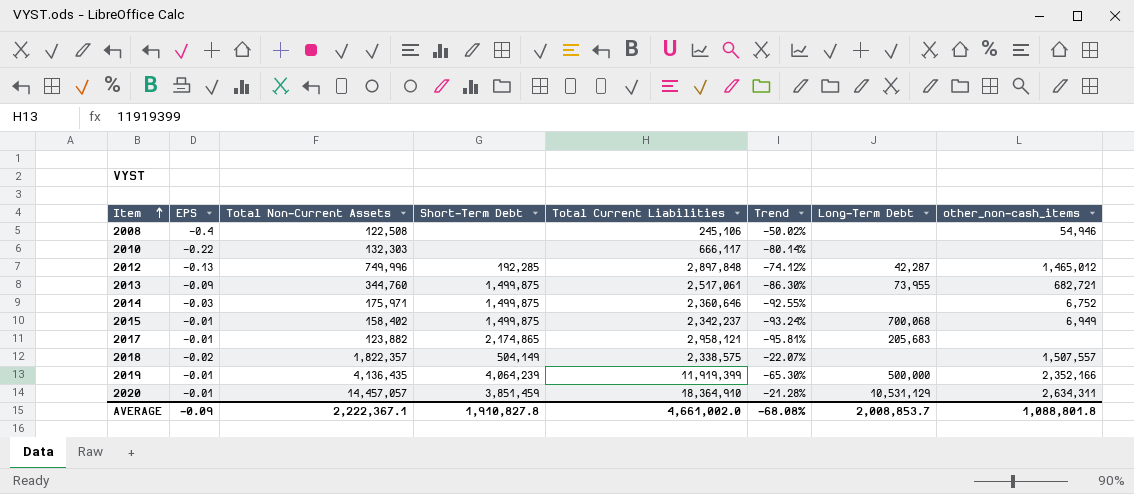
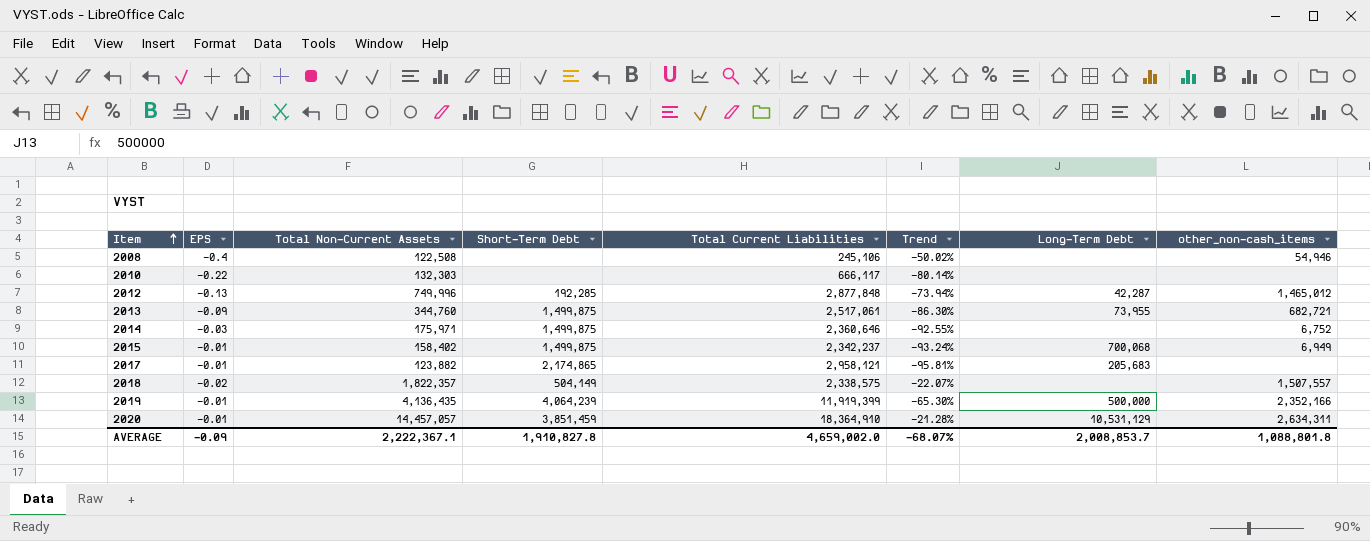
2012 | Total Current Liabilities: 2,897,848 -> 2,877,848
2012 | Trend: -74.12% -> -73.94%
AVERAGE | Total Current Liabilities: 4,661,002.0 -> 4,659,002.0
AVERAGE | Trend: -68.08% -> -68.07%

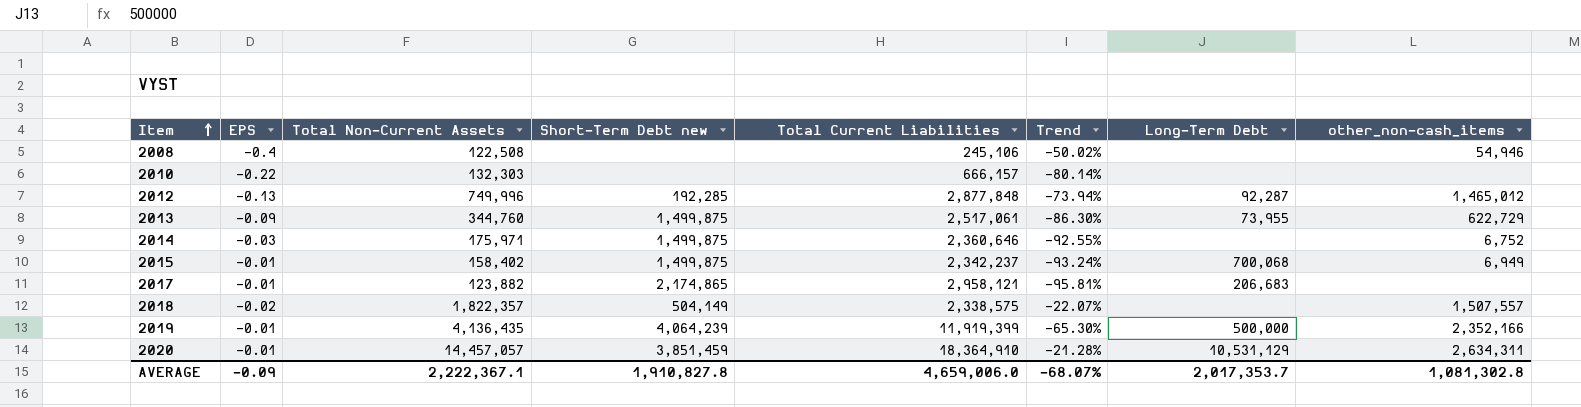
column name: Short-Term Debt -> Short-Term Debt new
2010 | Total Current Liabilities: 666,117 -> 666,157
2012 | Long-Term Debt: 42,287 -> 92,287
2013 | other_non-cash_items: 682,721 -> 622,729
2017 | Long-Term Debt: 205,683 -> 206,683
AVERAGE | Total Current Liabilities: 4,659,002.0 -> 4,659,006.0
AVERAGE | Long-Term Debt: 2,008,853.7 -> 2,017,353.7
AVERAGE | other_non-cash_items: 1,088,801.8 -> 1,081,302.8

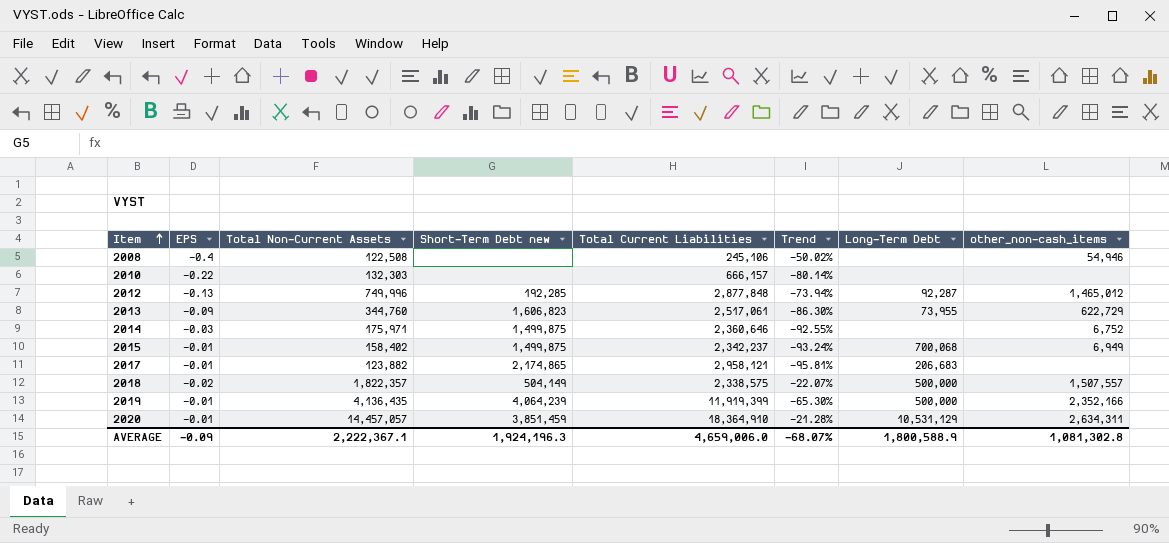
2013 | Short-Term Debt new: 1,499,875 -> 1,606,823
2018 | Long-Term Debt: none -> 500,000
AVERAGE | Short-Term Debt new: 1,910,827.8 -> 1,924,196.3
AVERAGE | Long-Term Debt: 2,017,353.7 -> 1,800,588.9

